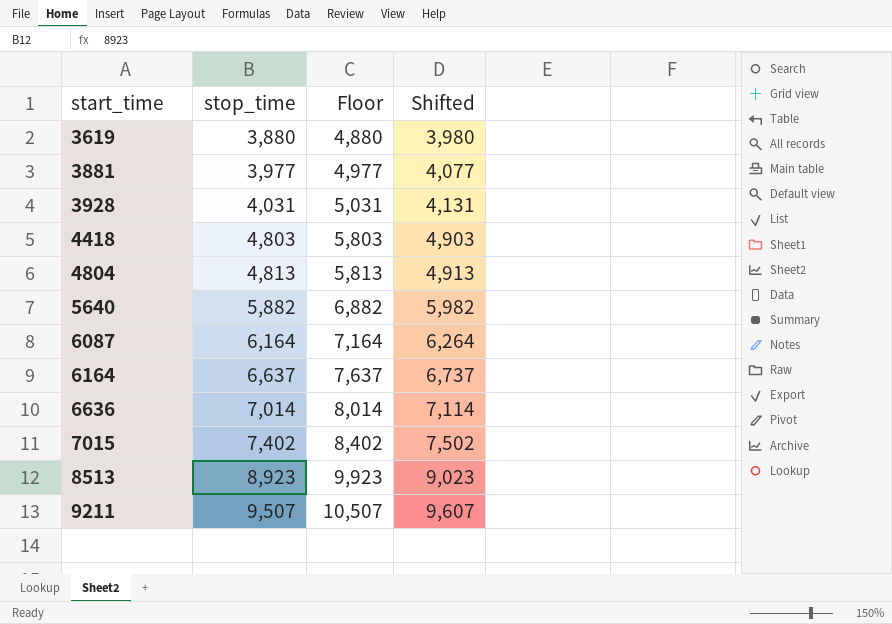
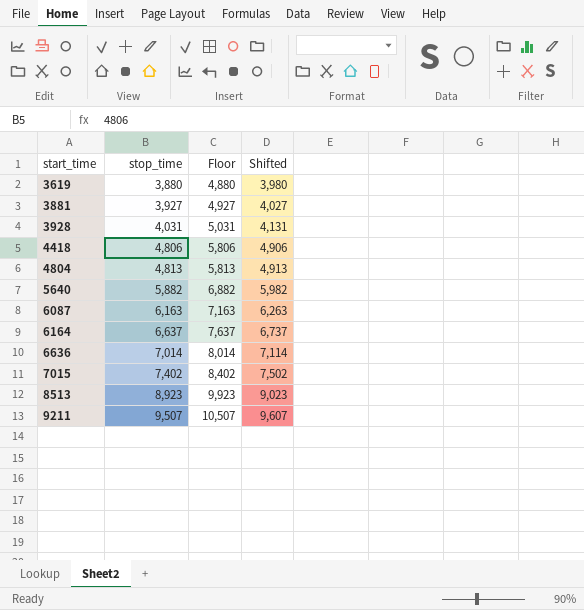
3881 | stop_time: 3,977 -> 3,927
3881 | Floor: 4,977 -> 4,927
3881 | Shifted: 4,077 -> 4,027
4418 | stop_time: 4,803 -> 4,806
4418 | Floor: 5,803 -> 5,806
4418 | Shifted: 4,903 -> 4,906
6087 | stop_time: 6,164 -> 6,163
6087 | Floor: 7,164 -> 7,163
6087 | Shifted: 6,264 -> 6,263

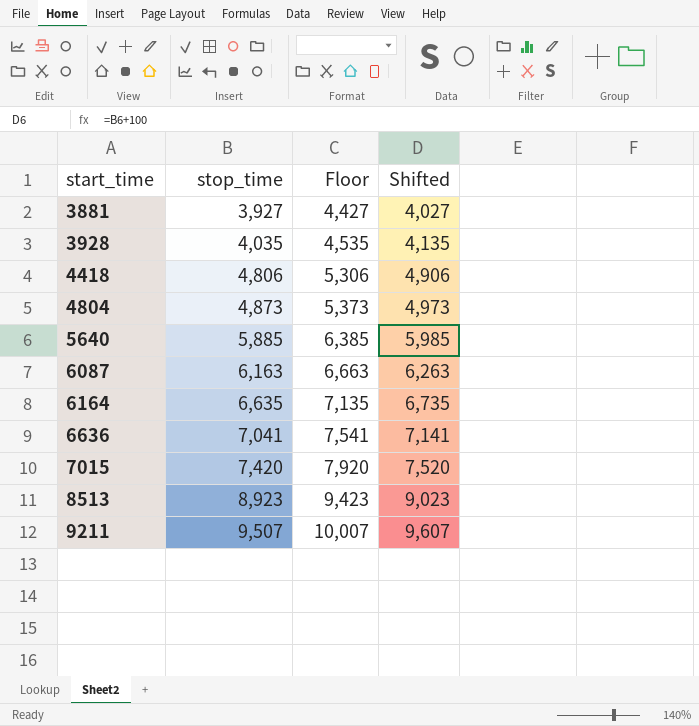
column Floor | formula: [stop_time] + 1000 -> [stop_time] + 500
row 3619: 3,880 | 4,880 | 3,980 -> none
3928 | stop_time: 4,031 -> 4,035
3928 | Shifted: 4,131 -> 4,135
4804 | stop_time: 4,813 -> 4,873
4804 | Shifted: 4,913 -> 4,973
5640 | stop_time: 5,882 -> 5,885
5640 | Shifted: 5,982 -> 5,985
6164 | stop_time: 6,637 -> 6,635
6164 | Shifted: 6,737 -> 6,735
6636 | stop_time: 7,014 -> 7,041
6636 | Shifted: 7,114 -> 7,141
7015 | stop_time: 7,402 -> 7,420
7015 | Shifted: 7,502 -> 7,520

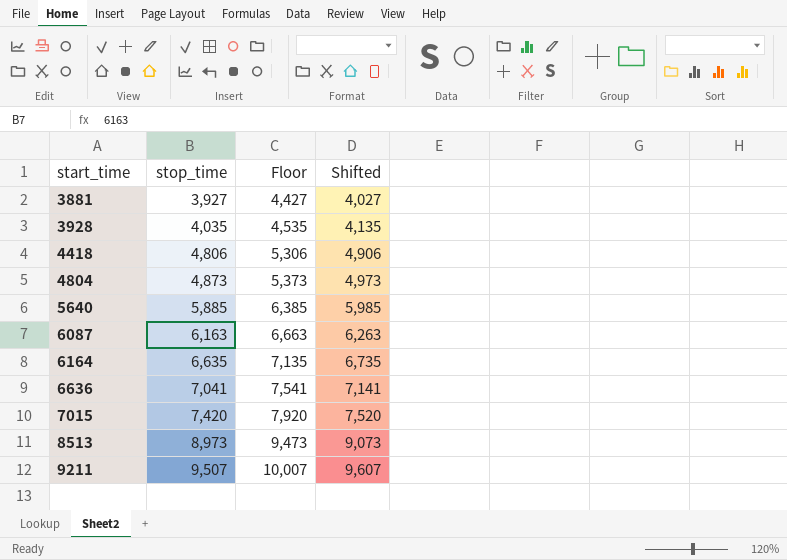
8513 | stop_time: 8,923 -> 8,973
8513 | Floor: 9,423 -> 9,473
8513 | Shifted: 9,023 -> 9,073

